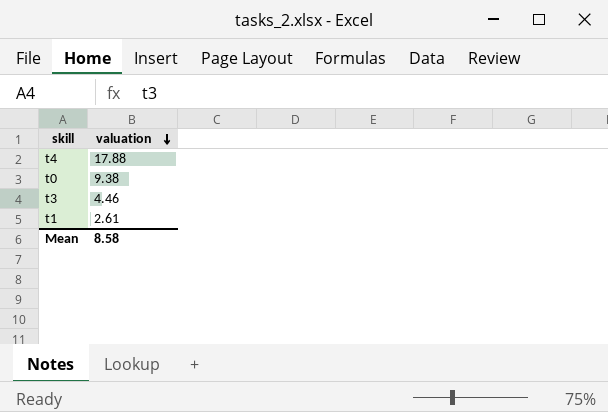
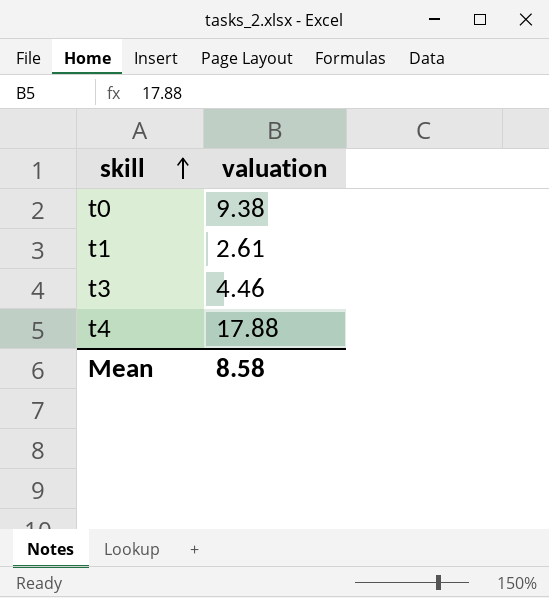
row order: valuation descending -> skill ascending

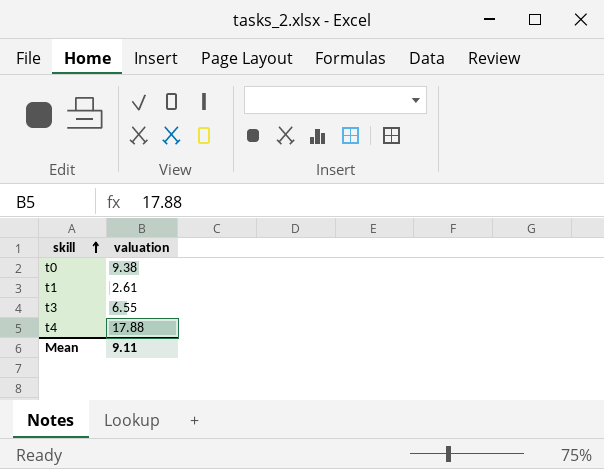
t3 | valuation: 4.46 -> 6.55
Mean | valuation: 8.58 -> 9.11

